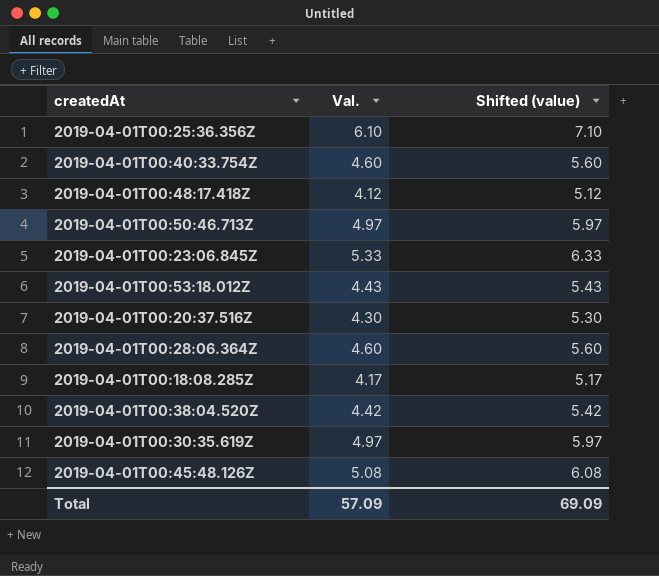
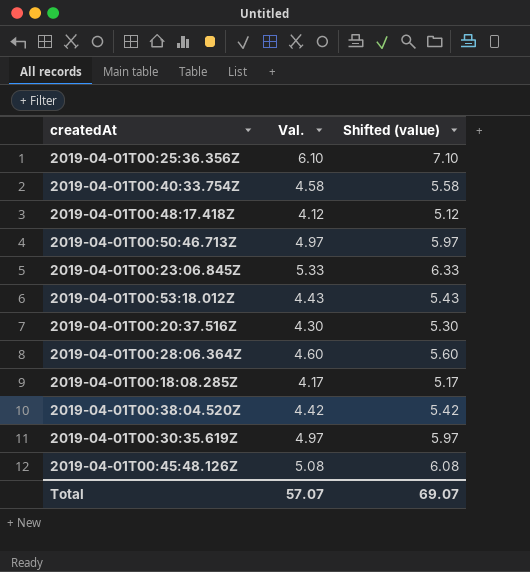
2019-04-01T00:40:33.754Z | Val.: 4.60 -> 4.58
2019-04-01T00:40:33.754Z | Shifted (value): 5.60 -> 5.58
Total | Val.: 57.09 -> 57.07
Total | Shifted (value): 69.09 -> 69.07

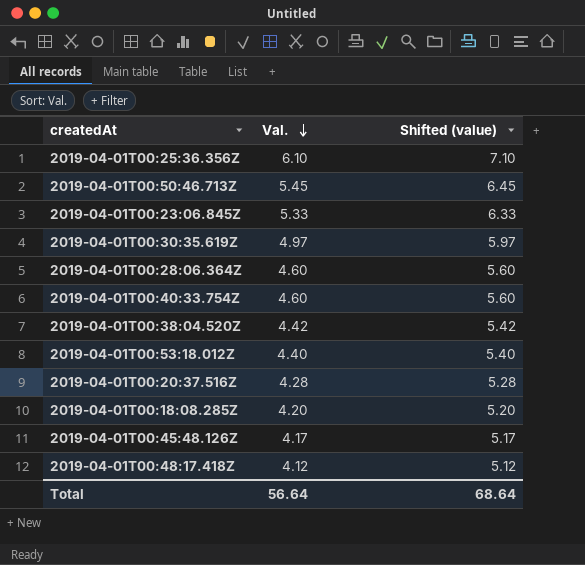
row order: none -> Val. descending
2019-04-01T00:50:46.713Z | Val.: 4.97 -> 5.45
2019-04-01T00:50:46.713Z | Shifted (value): 5.97 -> 6.45
2019-04-01T00:40:33.754Z | Val.: 4.58 -> 4.60
2019-04-01T00:40:33.754Z | Shifted (value): 5.58 -> 5.60
2019-04-01T00:53:18.012Z | Val.: 4.43 -> 4.40
2019-04-01T00:53:18.012Z | Shifted (value): 5.43 -> 5.40
2019-04-01T00:20:37.516Z | Val.: 4.30 -> 4.28
2019-04-01T00:20:37.516Z | Shifted (value): 5.30 -> 5.28
2019-04-01T00:18:08.285Z | Val.: 4.17 -> 4.20
2019-04-01T00:18:08.285Z | Shifted (value): 5.17 -> 5.20
2019-04-01T00:45:48.126Z | Val.: 5.08 -> 4.17
2019-04-01T00:45:48.126Z | Shifted (value): 6.08 -> 5.17
Total | Val.: 57.07 -> 56.64
Total | Shifted (value): 69.07 -> 68.64

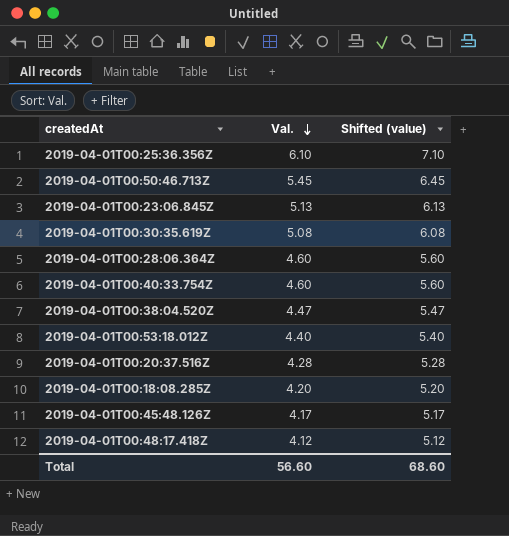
2019-04-01T00:23:06.845Z | Val.: 5.33 -> 5.13
2019-04-01T00:23:06.845Z | Shifted (value): 6.33 -> 6.13
2019-04-01T00:30:35.619Z | Val.: 4.97 -> 5.08
2019-04-01T00:30:35.619Z | Shifted (value): 5.97 -> 6.08
2019-04-01T00:38:04.520Z | Val.: 4.42 -> 4.47
2019-04-01T00:38:04.520Z | Shifted (value): 5.42 -> 5.47
Total | Val.: 56.64 -> 56.60
Total | Shifted (value): 68.64 -> 68.60

